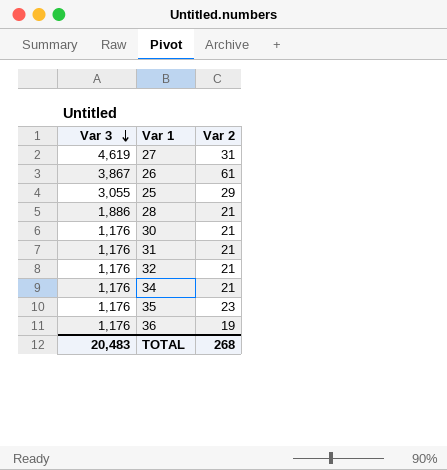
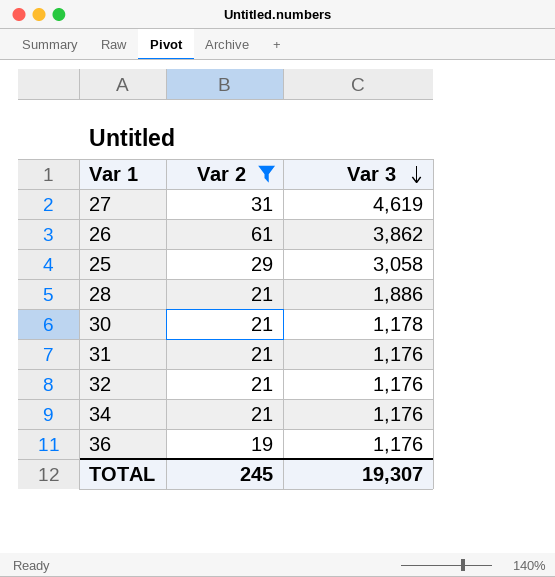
filter: none -> Var 2 != 23
column Var 3 | position: 1 -> 3
26 | Var 3: 3,867 -> 3,862
25 | Var 3: 3,055 -> 3,058
30 | Var 3: 1,176 -> 1,178
TOTAL | Var 2: 268 -> 245
TOTAL | Var 3: 20,483 -> 19,307

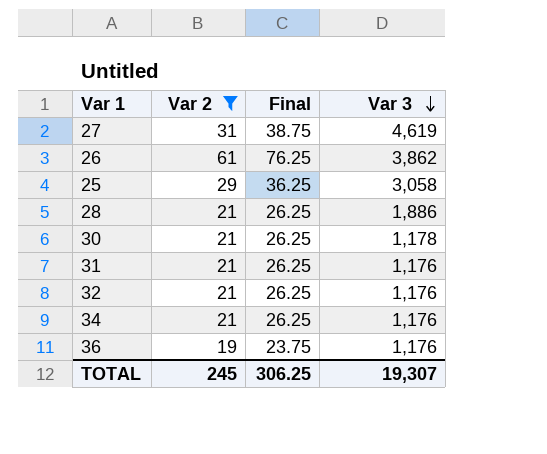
column Final | formula: none -> [Var 2] * 1.25

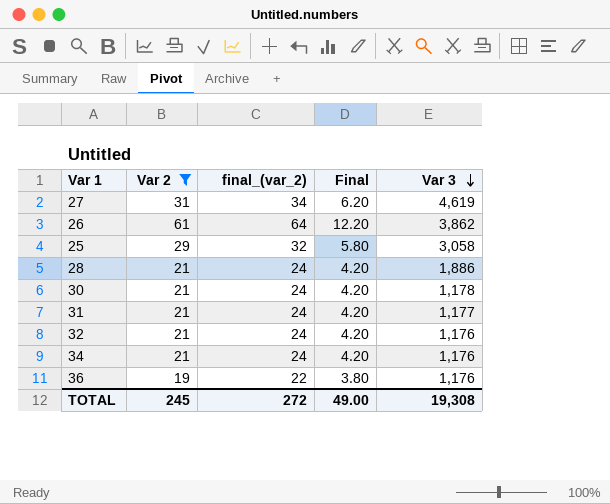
column final_(var_2) | formula: none -> [Var 2] + 3
column Final | formula: [Var 2] * 1.25 -> [Var 2] * 0.2
31 | Var 3: 1,176 -> 1,177
TOTAL | Final: 306.25 -> 49.00
TOTAL | Var 3: 19,307 -> 19,308

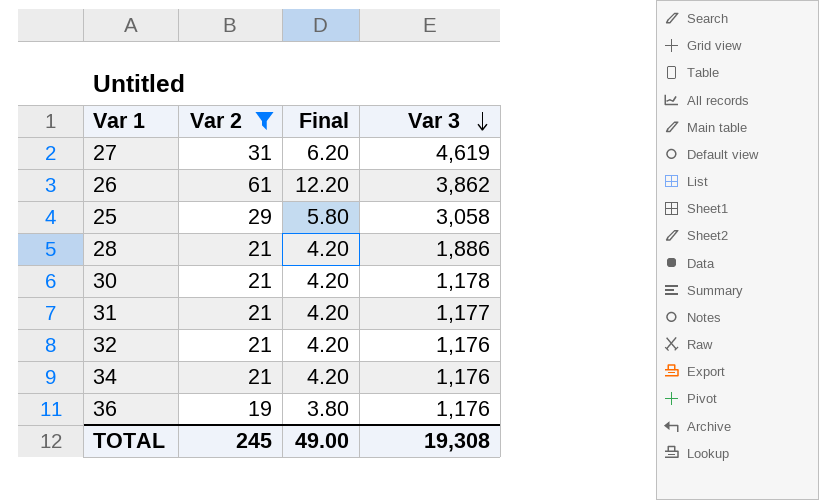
column final_(var_2) | formula: [Var 2] + 3 -> none

